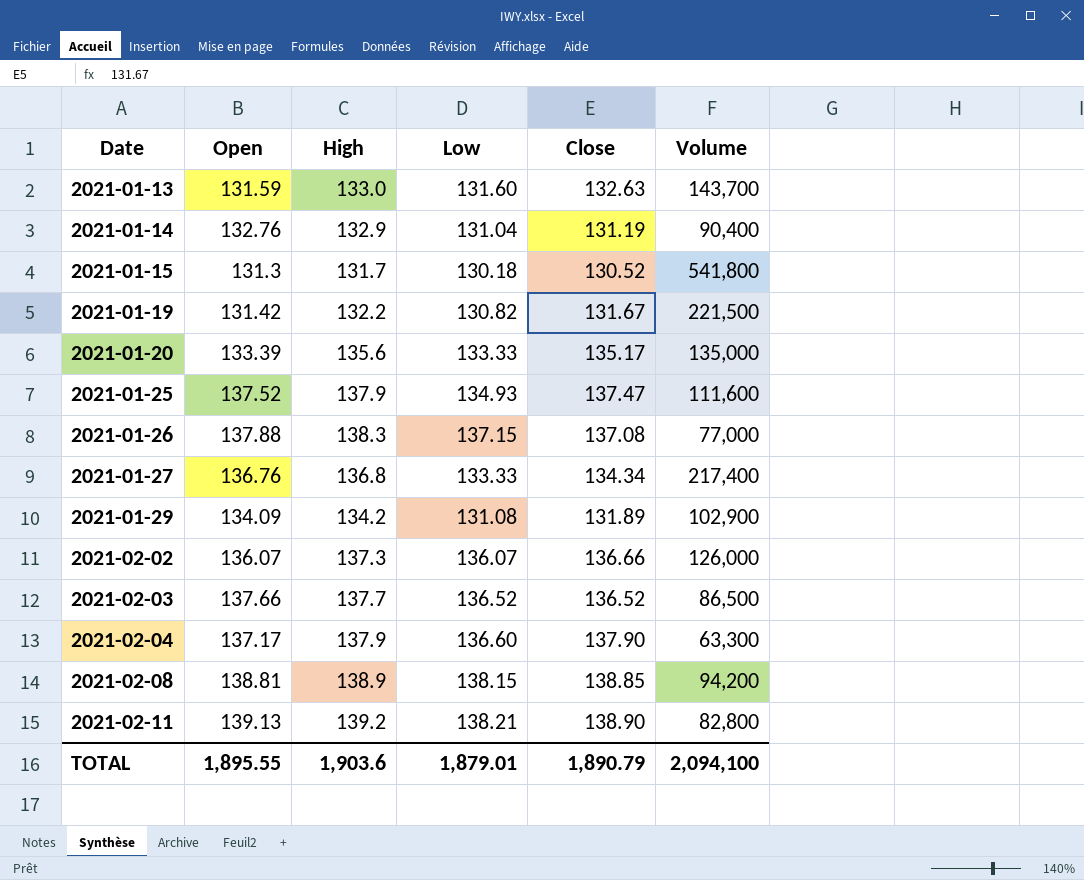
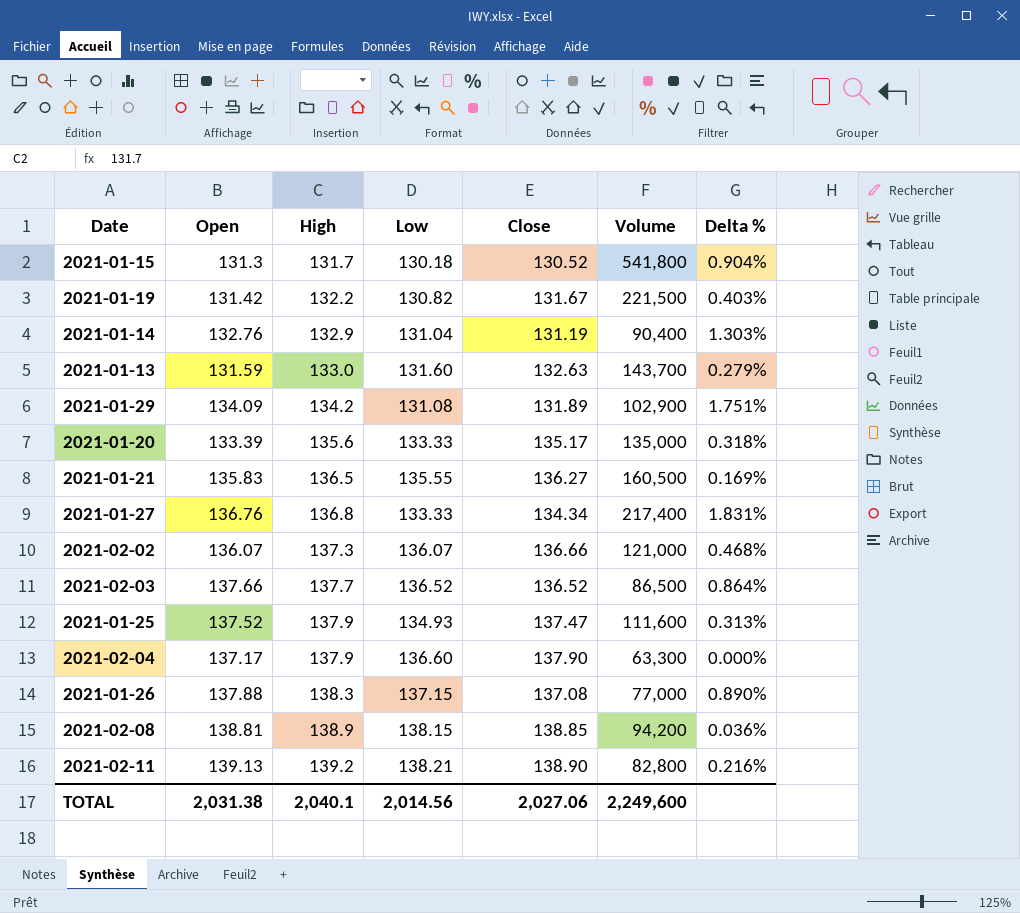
row order: Date ascending -> High ascending
column Delta % | formula: none -> ([High] - [Close]) / [Close]
row 2021-01-21: none -> 135.83 | 136.5 | 135.55 | 136.27 | 160,500 | 0.169%
2021-02-02 | Volume: 126,000 -> 121,000
TOTAL | Open: 1,895.55 -> 2,031.38
TOTAL | High: 1,903.6 -> 2,040.1
TOTAL | Low: 1,879.01 -> 2,014.56
TOTAL | Close: 1,890.79 -> 2,027.06
TOTAL | Volume: 2,094,100 -> 2,249,600

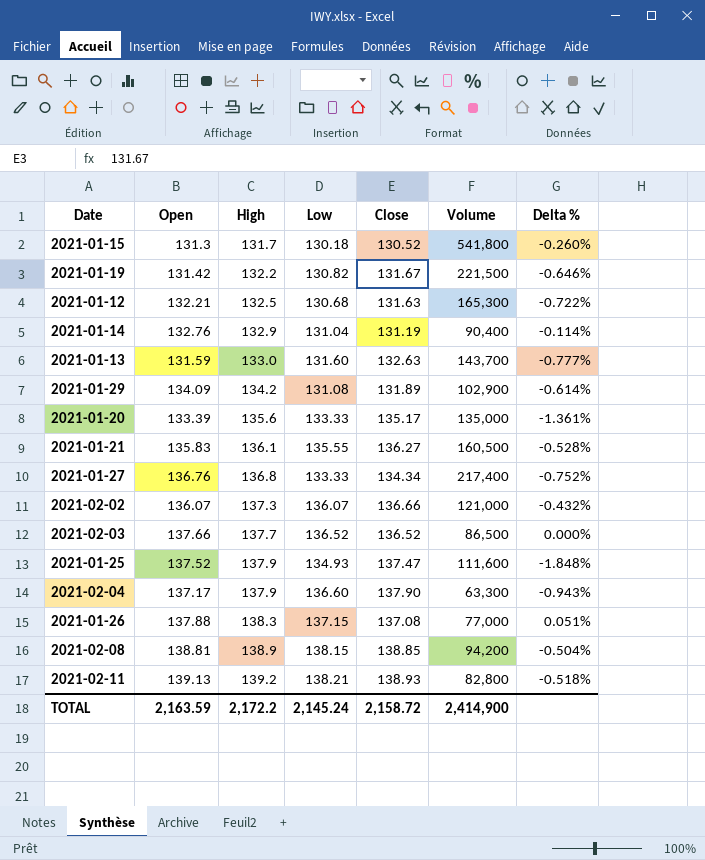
column Delta % | formula: ([High] - [Close]) / [Close] -> ([Low] - [Close]) / [Close]
row 2021-01-12: none -> 132.21 | 132.5 | 130.68 | 131.63 | 165,300 | -0.722%
2021-01-21 | High: 136.5 -> 136.1
2021-02-11 | Close: 138.90 -> 138.93
TOTAL | Open: 2,031.38 -> 2,163.59
TOTAL | High: 2,040.1 -> 2,172.2
TOTAL | Low: 2,014.56 -> 2,145.24
TOTAL | Close: 2,027.06 -> 2,158.72
TOTAL | Volume: 2,249,600 -> 2,414,900

